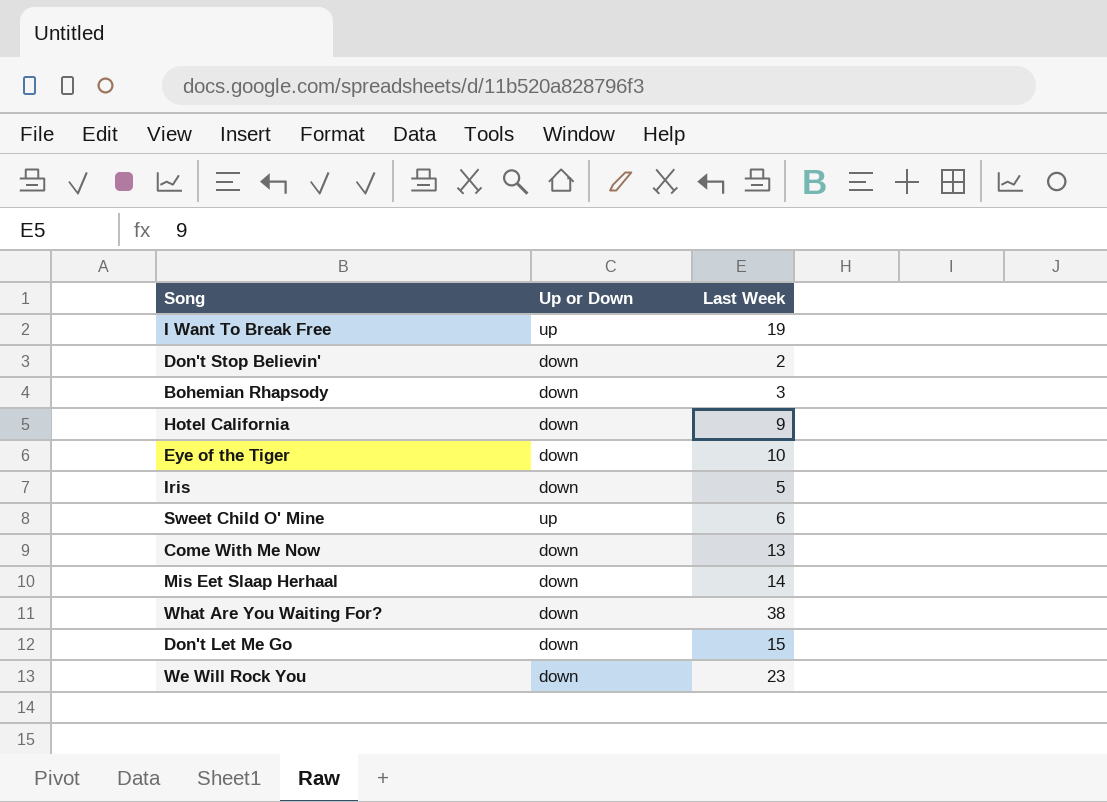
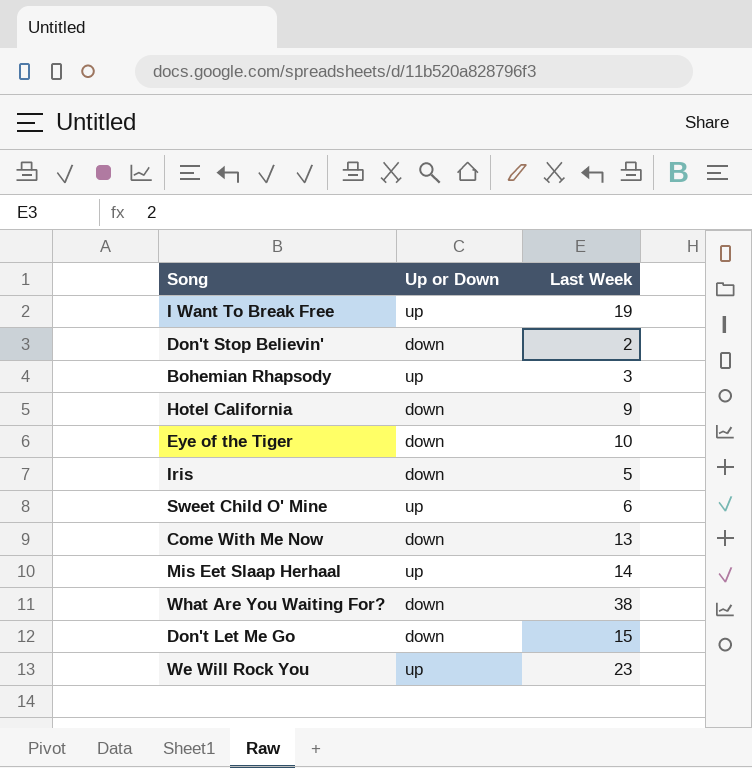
Bohemian Rhapsody | Up or Down: down -> up
Mis Eet Slaap Herhaal | Up or Down: down -> up
We Will Rock You | Up or Down: down -> up

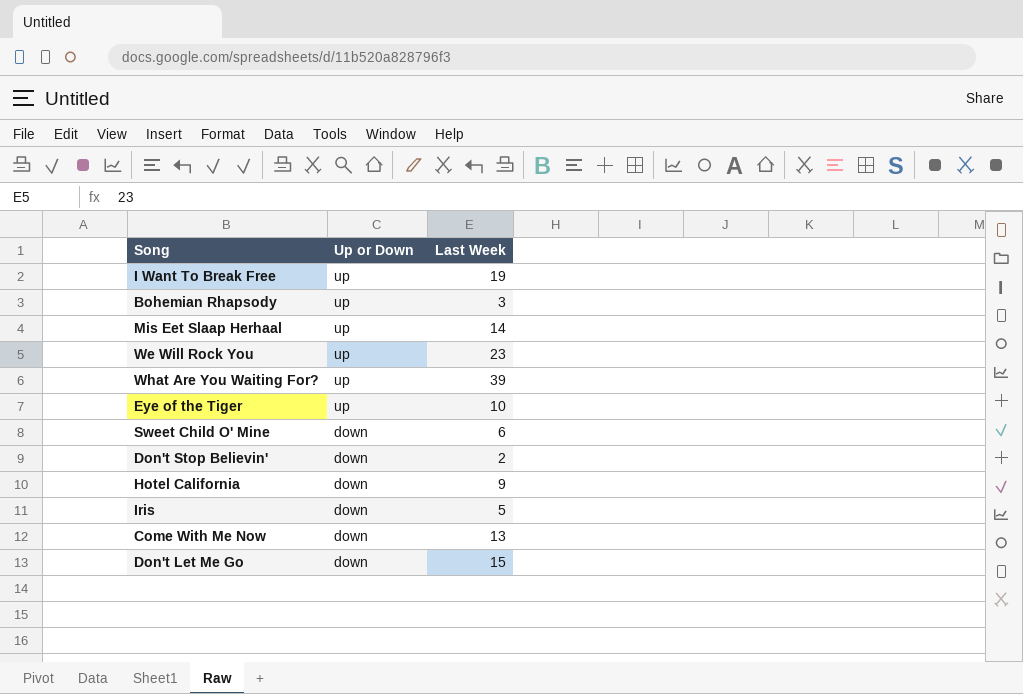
row order: none -> Up or Down descending
What Are You Waiting For? | Up or Down: down -> up
What Are You Waiting For? | Last Week: 38 -> 39
Eye of the Tiger | Up or Down: down -> up
Sweet Child O' Mine | Up or Down: up -> down

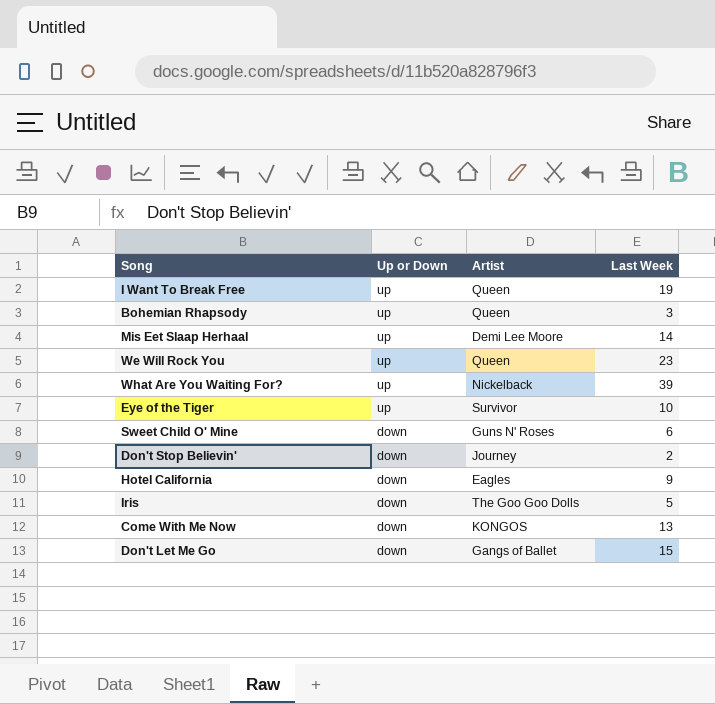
column Artist | position: none -> 3

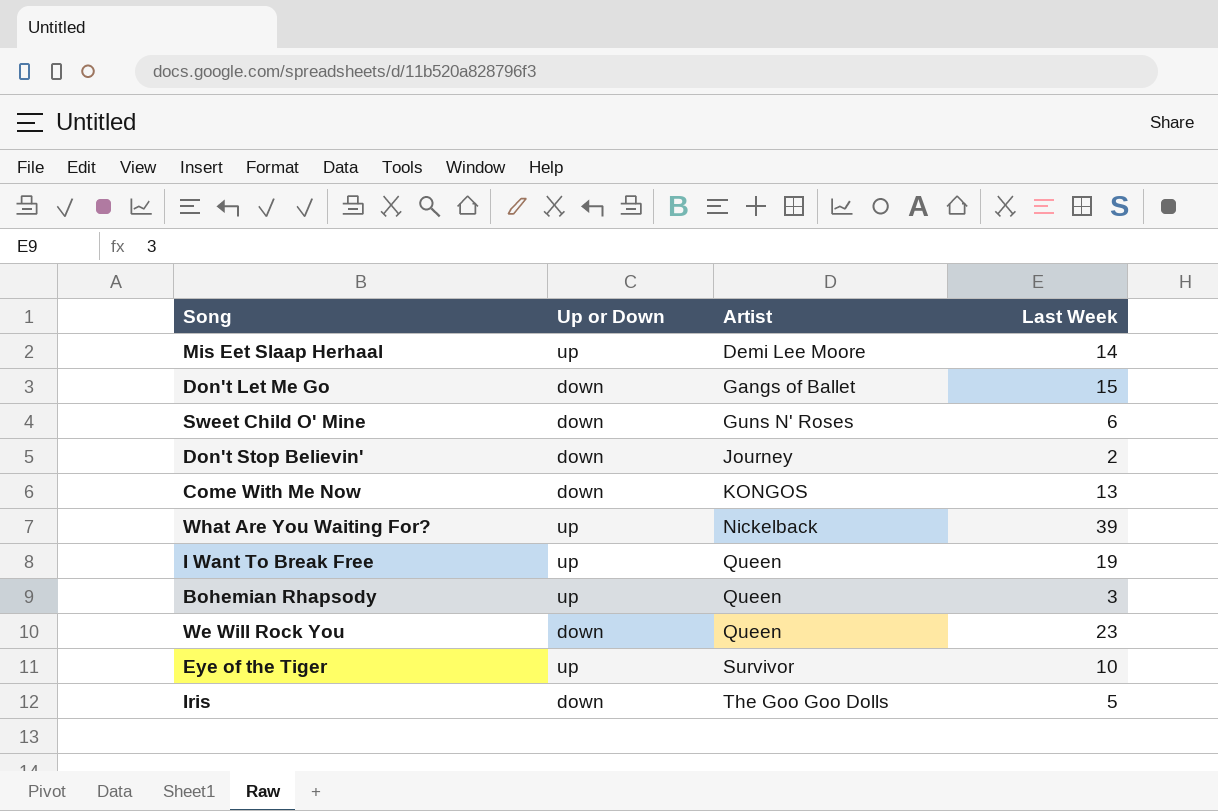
row order: Up or Down descending -> Artist ascending
row Hotel California: down | Eagles | 9 -> none
We Will Rock You | Up or Down: up -> down

